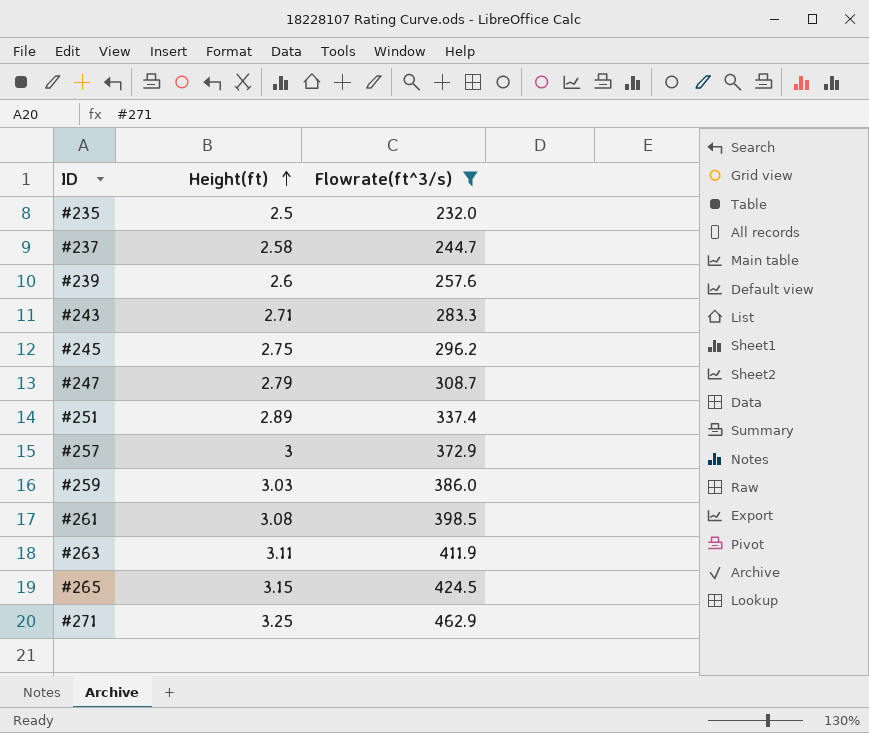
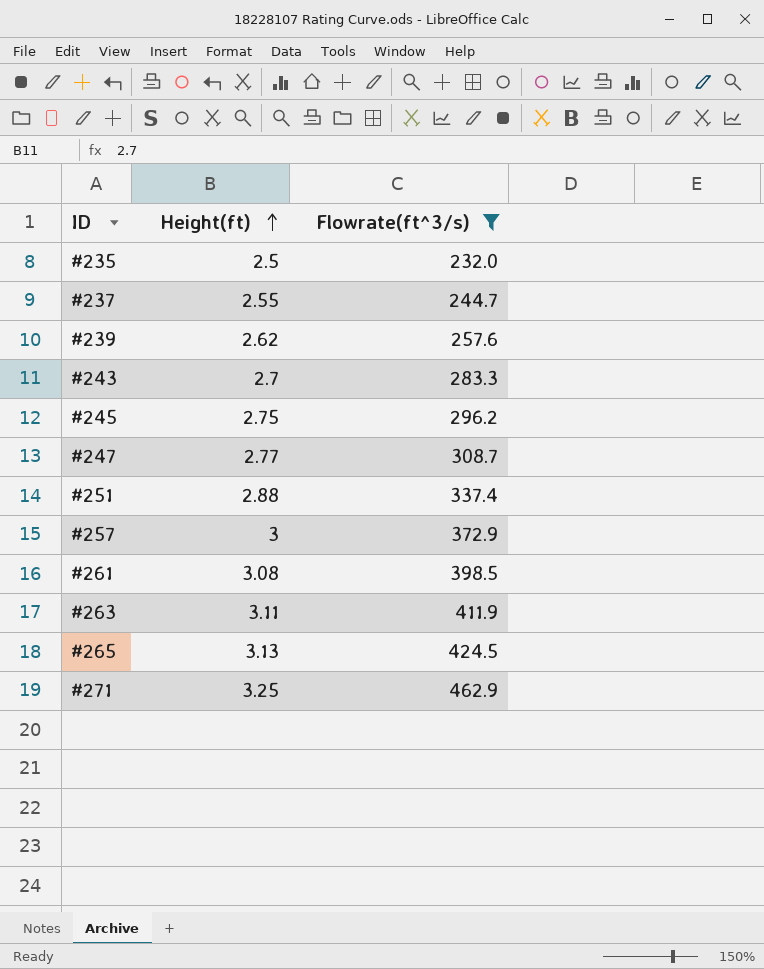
row #259: 3.03 | 386.0 -> none
#237 | Height(ft): 2.58 -> 2.55
#239 | Height(ft): 2.6 -> 2.62
#243 | Height(ft): 2.71 -> 2.7
#247 | Height(ft): 2.79 -> 2.77
#251 | Height(ft): 2.89 -> 2.88
#265 | Height(ft): 3.15 -> 3.13

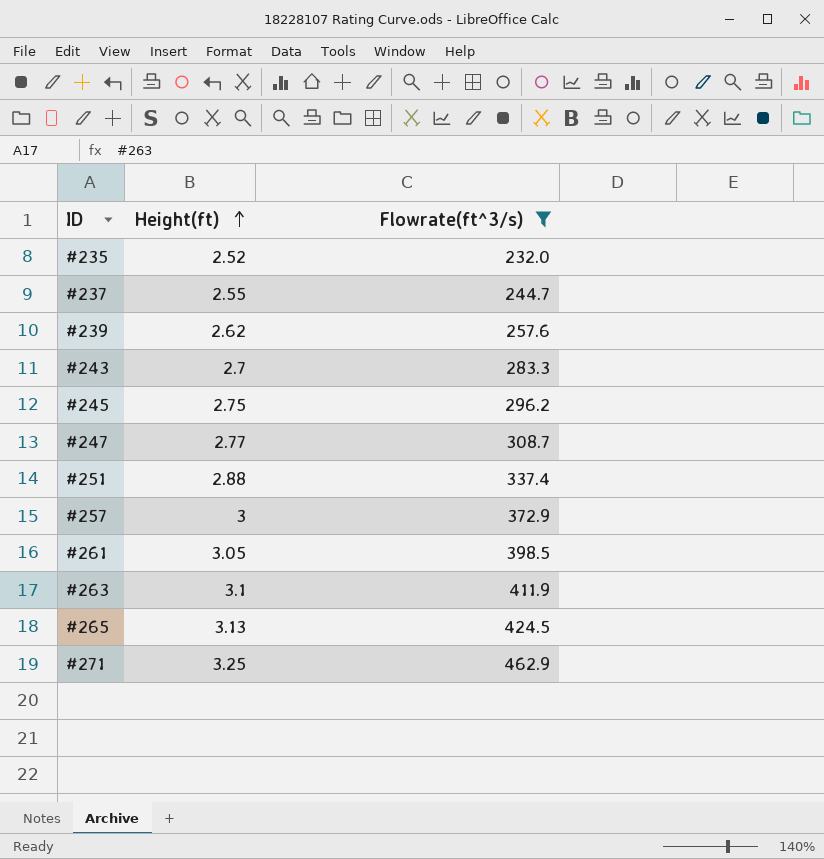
#235 | Height(ft): 2.5 -> 2.52
#261 | Height(ft): 3.08 -> 3.05
#263 | Height(ft): 3.11 -> 3.1

